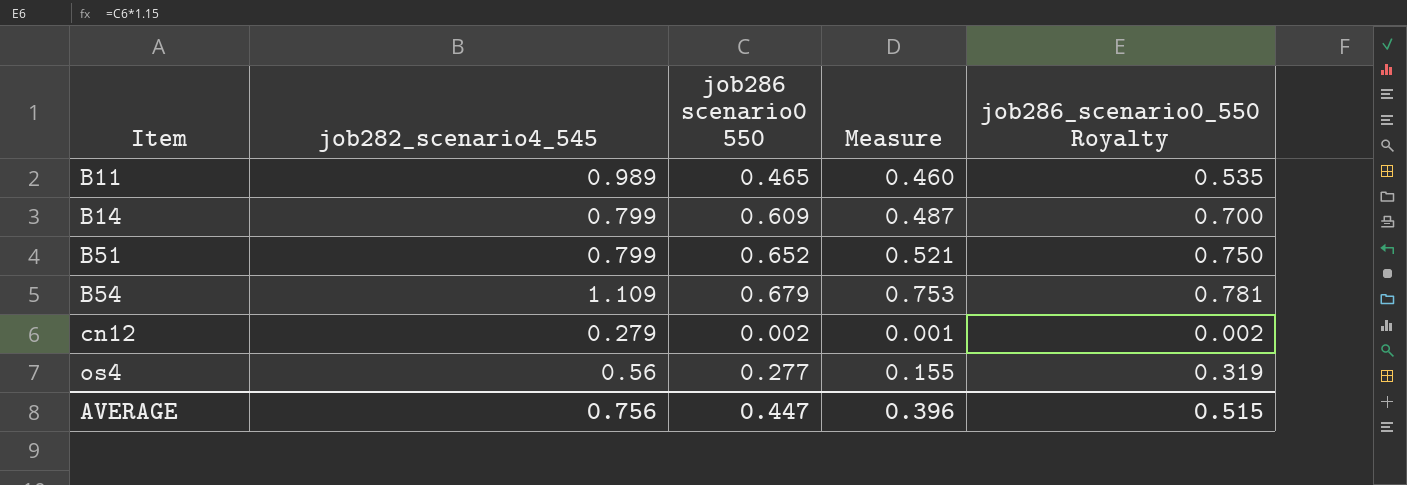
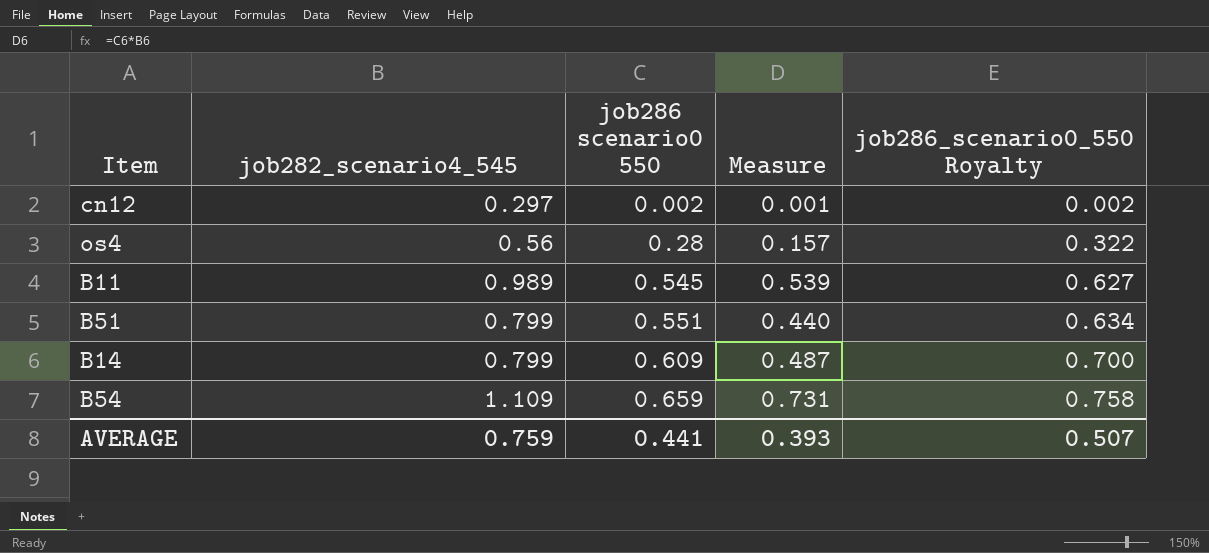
row order: Item ascending -> job286 scenario0 550 ascending
cn12 | job282_scenario4_545: 0.279 -> 0.297
os4 | job286 scenario0 550: 0.277 -> 0.28
os4 | Measure: 0.155 -> 0.157
os4 | job286_scenario0_550 Royalty: 0.319 -> 0.322
B11 | job286 scenario0 550: 0.465 -> 0.545
B11 | Measure: 0.460 -> 0.539
B11 | job286_scenario0_550 Royalty: 0.535 -> 0.627
B51 | job286 scenario0 550: 0.652 -> 0.551
B51 | Measure: 0.521 -> 0.440
B51 | job286_scenario0_550 Royalty: 0.750 -> 0.634
B54 | job286 scenario0 550: 0.679 -> 0.659
B54 | Measure: 0.753 -> 0.731
B54 | job286_scenario0_550 Royalty: 0.781 -> 0.758
AVERAGE | job282_scenario4_545: 0.756 -> 0.759
AVERAGE | job286 scenario0 550: 0.447 -> 0.441
AVERAGE | Measure: 0.396 -> 0.393
AVERAGE | job286_scenario0_550 Royalty: 0.515 -> 0.507

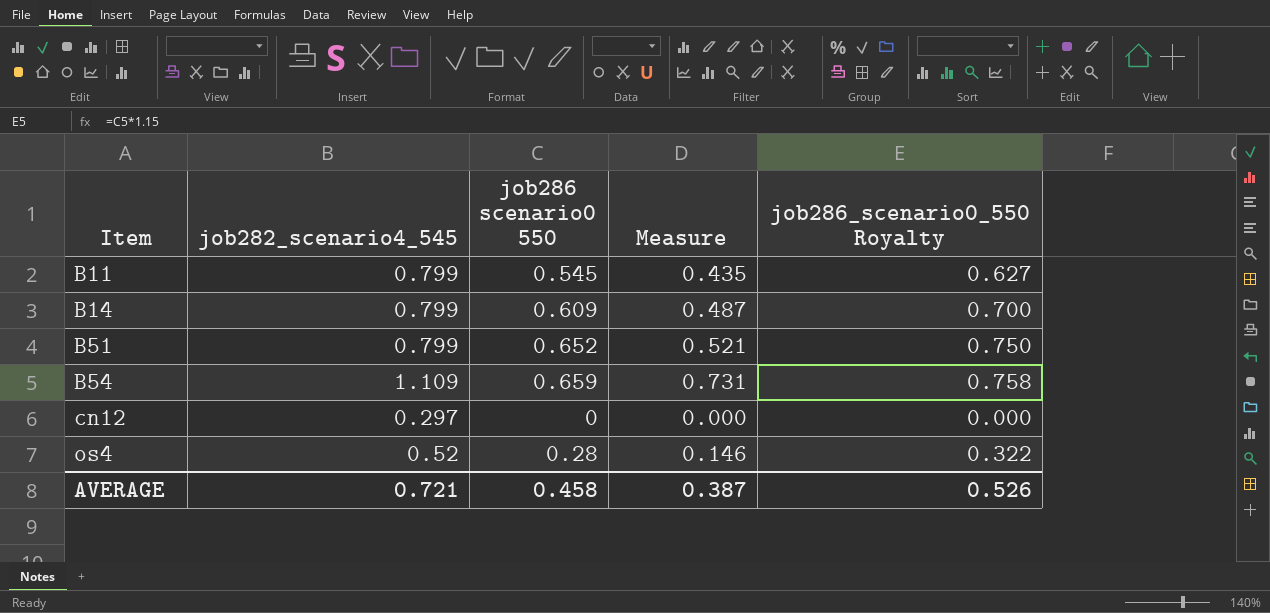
row order: job286 scenario0 550 ascending -> Item ascending
B11 | job282_scenario4_545: 0.989 -> 0.799
B11 | Measure: 0.539 -> 0.435
B51 | job286 scenario0 550: 0.551 -> 0.652
B51 | Measure: 0.440 -> 0.521
B51 | job286_scenario0_550 Royalty: 0.634 -> 0.750
cn12 | job286 scenario0 550: 0.002 -> 0
cn12 | Measure: 0.001 -> 0.000
cn12 | job286_scenario0_550 Royalty: 0.002 -> 0.000
os4 | job282_scenario4_545: 0.56 -> 0.52
os4 | Measure: 0.157 -> 0.146
AVERAGE | job282_scenario4_545: 0.759 -> 0.721
AVERAGE | job286 scenario0 550: 0.441 -> 0.458
AVERAGE | Measure: 0.393 -> 0.387
AVERAGE | job286_scenario0_550 Royalty: 0.507 -> 0.526

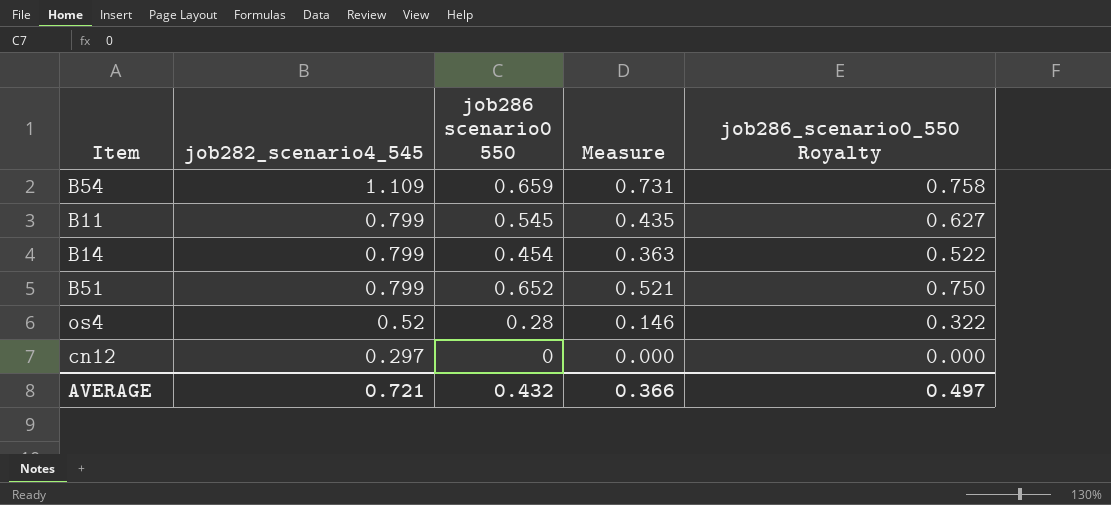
row order: Item ascending -> job282_scenario4_545 descending
B14 | job286 scenario0 550: 0.609 -> 0.454
B14 | Measure: 0.487 -> 0.363
B14 | job286_scenario0_550 Royalty: 0.700 -> 0.522
AVERAGE | job286 scenario0 550: 0.458 -> 0.432
AVERAGE | Measure: 0.387 -> 0.366
AVERAGE | job286_scenario0_550 Royalty: 0.526 -> 0.497

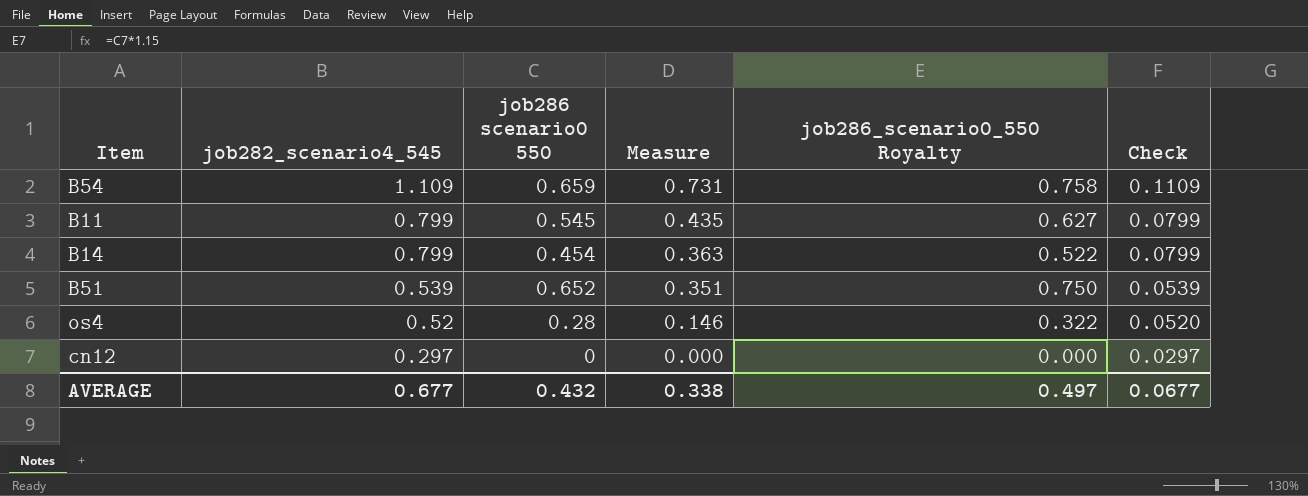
column Check | formula: none -> [job282_scenario4_545] * 0.1
B51 | job282_scenario4_545: 0.799 -> 0.539
B51 | Measure: 0.521 -> 0.351
AVERAGE | job282_scenario4_545: 0.721 -> 0.677
AVERAGE | Measure: 0.366 -> 0.338

